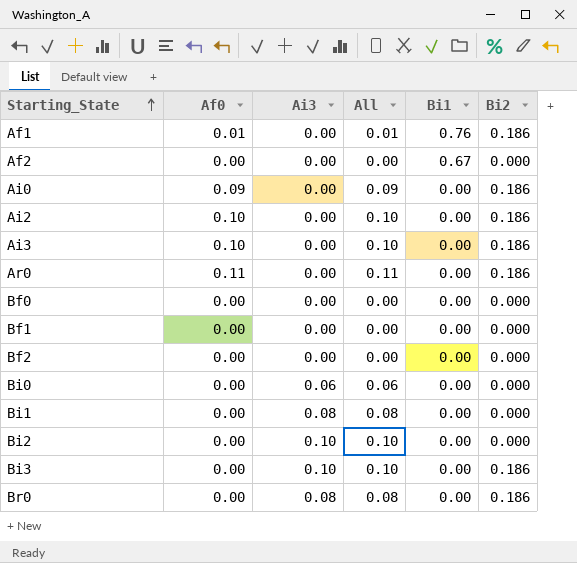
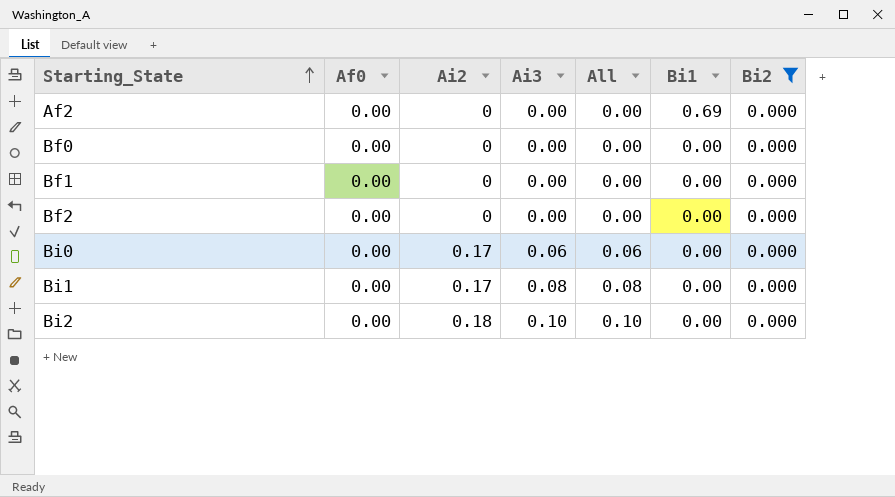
filter: none -> Bi2 = 0.000
column Ai2 | position: none -> 3
Af2 | Bi1: 0.67 -> 0.69

